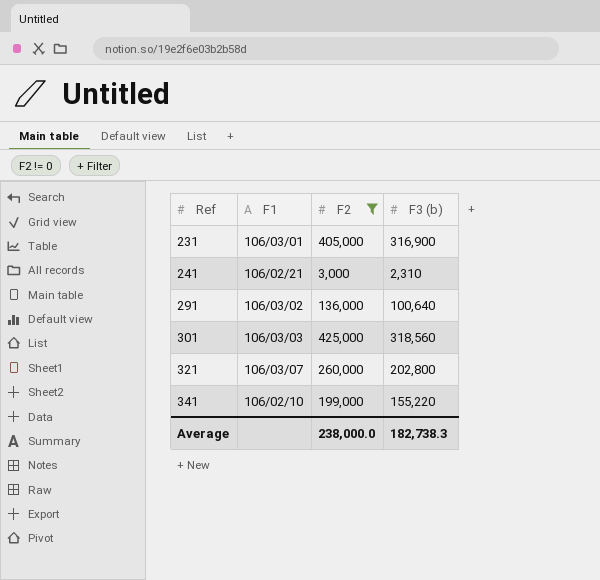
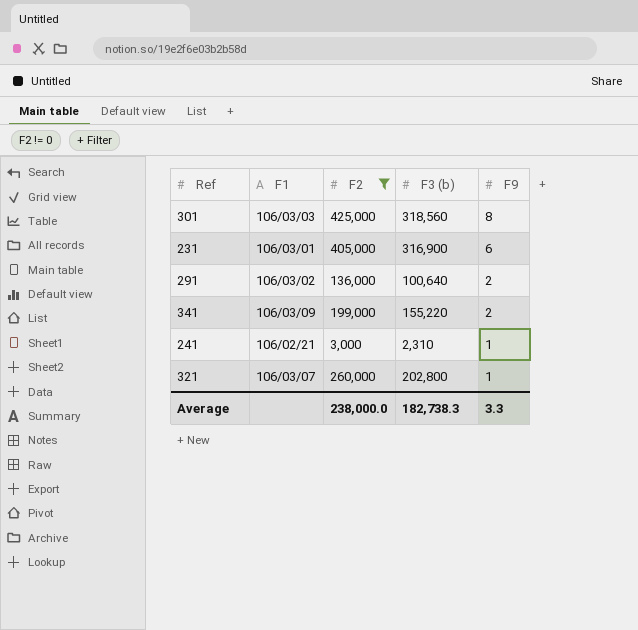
row order: Ref ascending -> F9 descending
column F9 | position: none -> 5
341 | F1: 106/02/10 -> 106/03/09

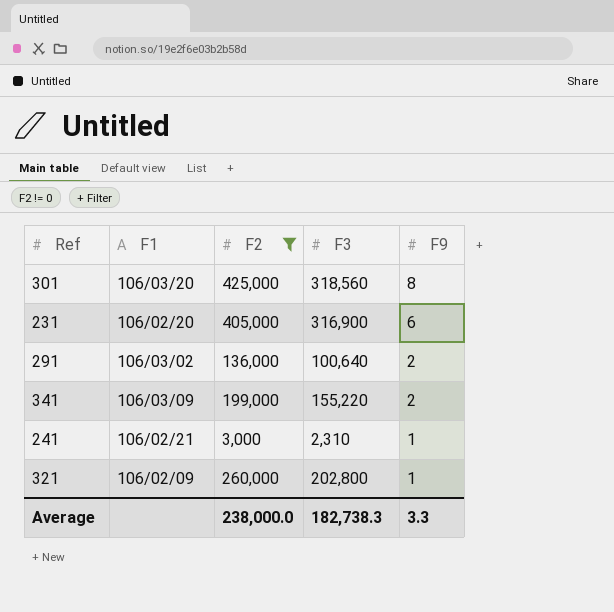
column name: F3 (b) -> F3
301 | F1: 106/03/03 -> 106/03/20
231 | F1: 106/03/01 -> 106/02/20
321 | F1: 106/03/07 -> 106/02/09

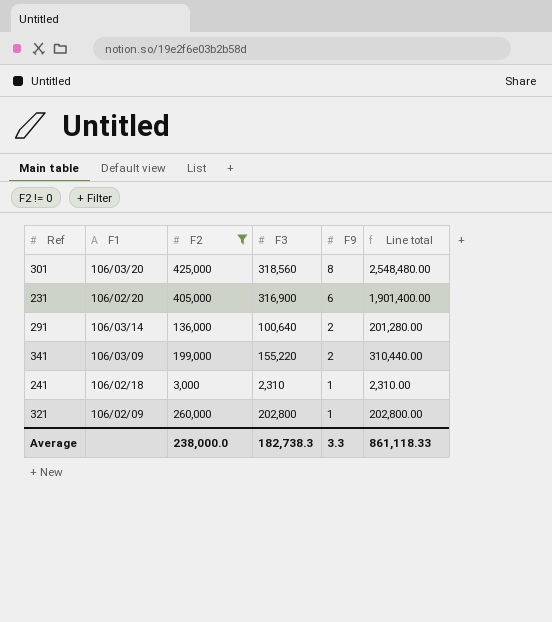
column Line total | formula: none -> [F3] * [F9]
291 | F1: 106/03/02 -> 106/03/14
241 | F1: 106/02/21 -> 106/02/18

